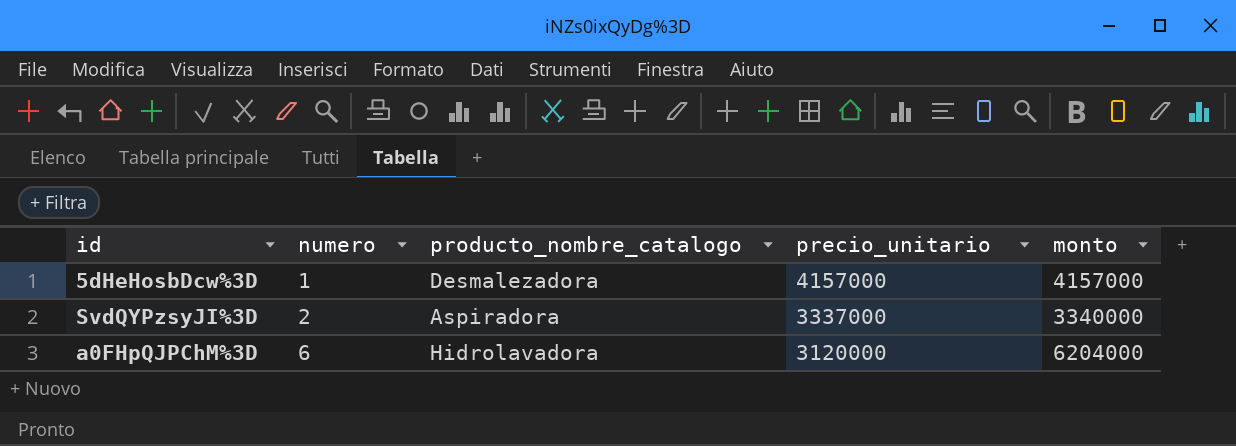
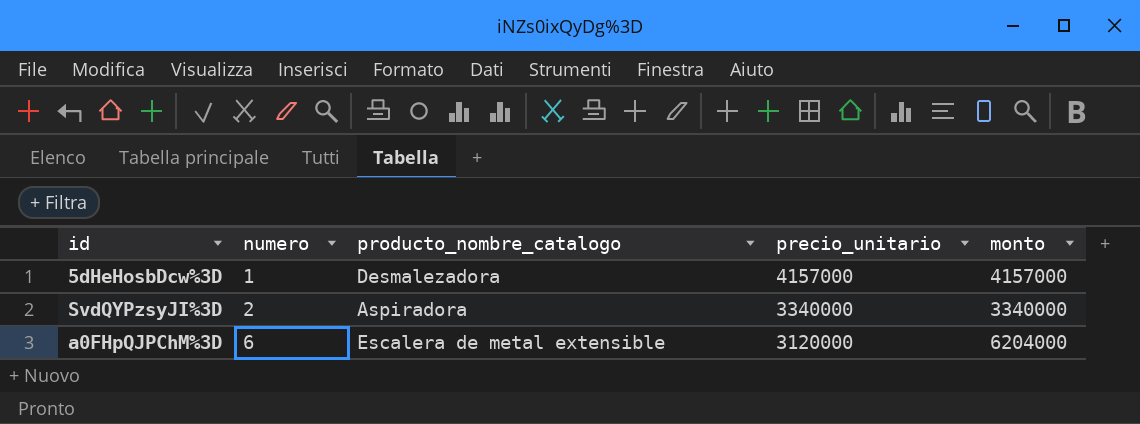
SvdQYPzsyJI%3D | precio_unitario: 3337000 -> 3340000
a0FHpQJPChM%3D | producto_nombre_catalogo: Hidrolavadora -> Escalera de metal extensible

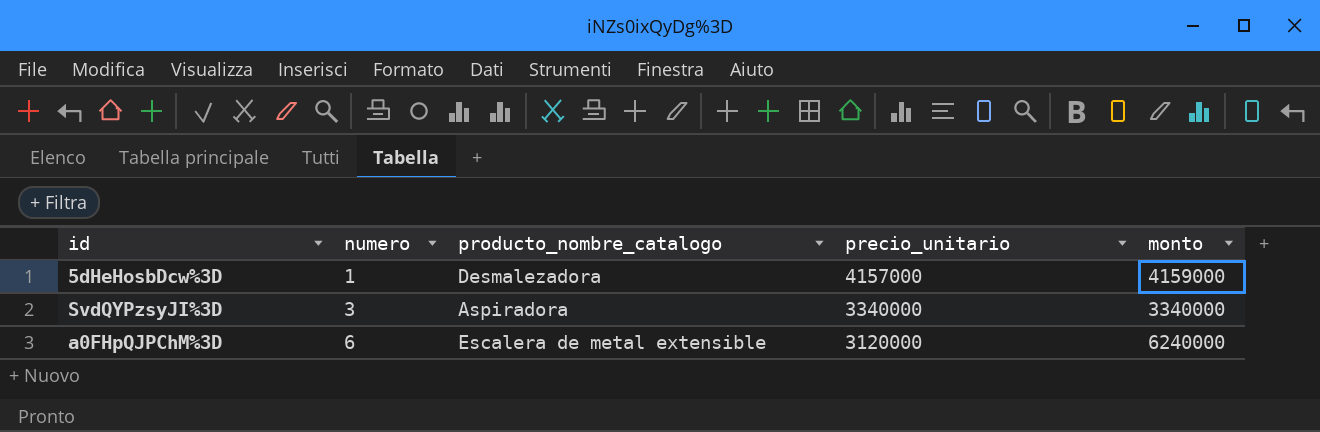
5dHeHosbDcw%3D | monto: 4157000 -> 4159000
SvdQYPzsyJI%3D | numero: 2 -> 3
a0FHpQJPChM%3D | monto: 6204000 -> 6240000

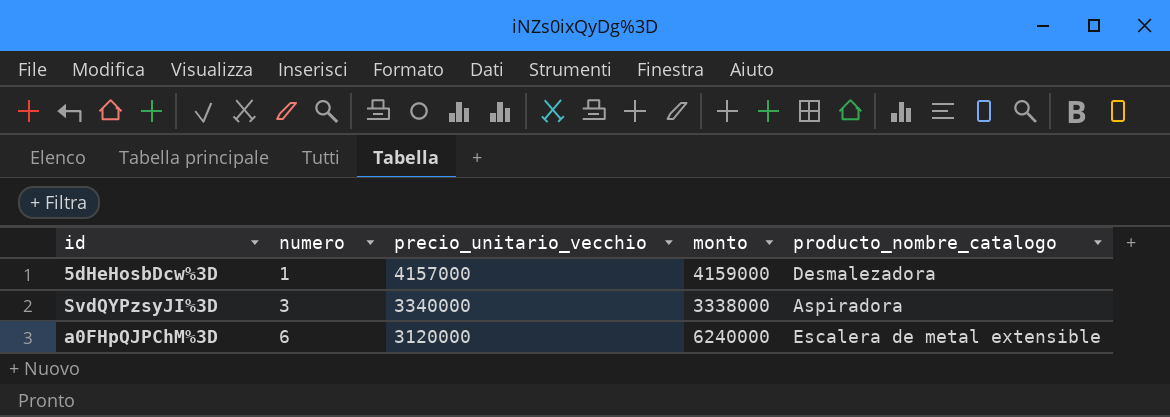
column name: precio_unitario -> precio_unitario_vecchio
column producto_nombre_catalogo | position: 3 -> 5
SvdQYPzsyJI%3D | monto: 3340000 -> 3338000

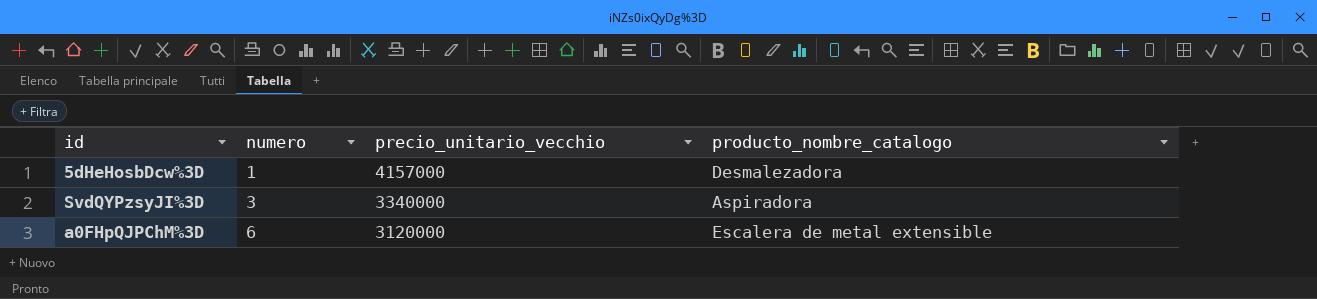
column monto | position: 4 -> none

